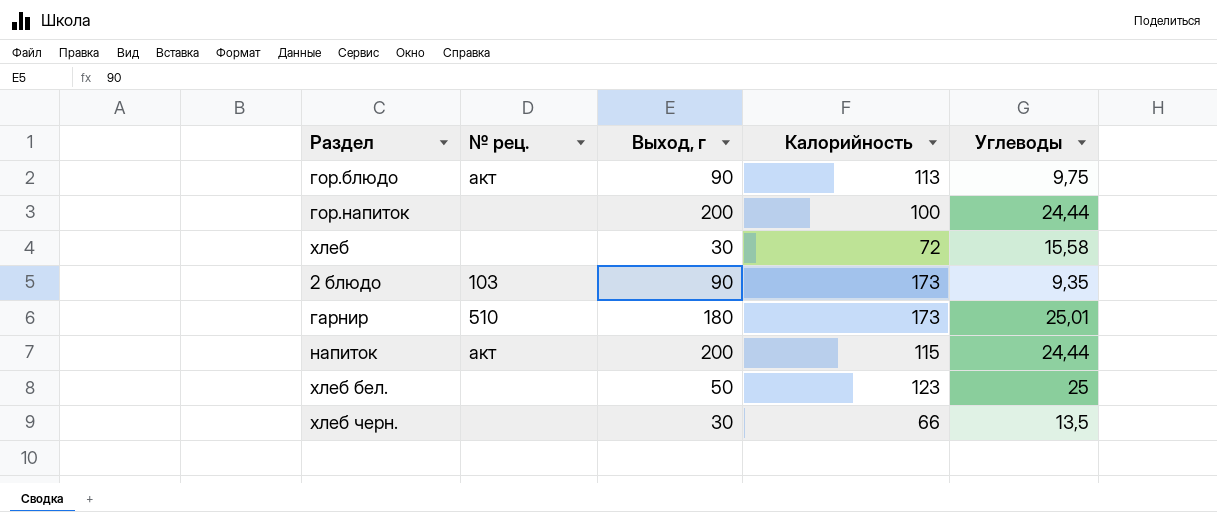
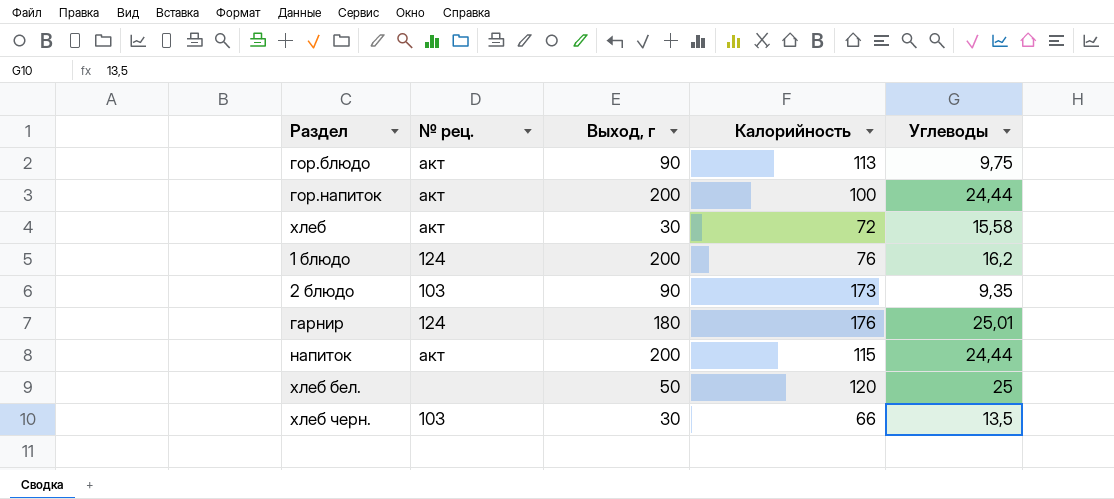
гор.напиток | № рец.: none -> акт
хлеб | № рец.: none -> акт
row 1 блюдо: none -> 124 | 200 | 76 | 16,2
гарнир | № рец.: 510 -> 124
гарнир | Калорийность: 173 -> 176
хлеб бел. | Калорийность: 123 -> 120
хлеб черн. | № рец.: none -> 103

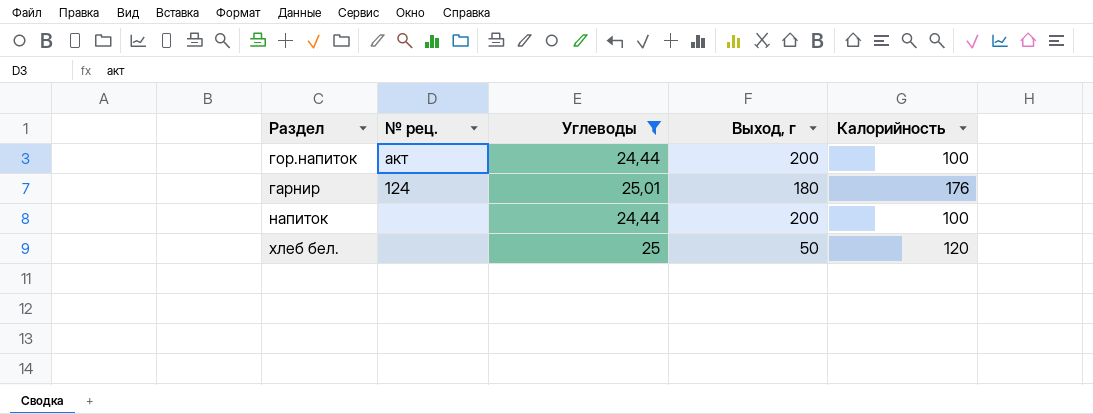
filter: none -> Углеводы >= 24,44
column Углеводы | position: 5 -> 3
напиток | № рец.: акт -> none
напиток | Калорийность: 115 -> 100

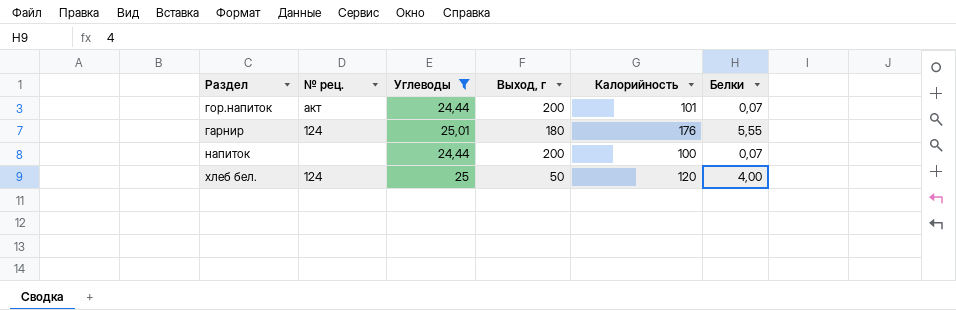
column Белки | position: none -> 6
гор.напиток | Калорийность: 100 -> 101
хлеб бел. | № рец.: none -> 124

